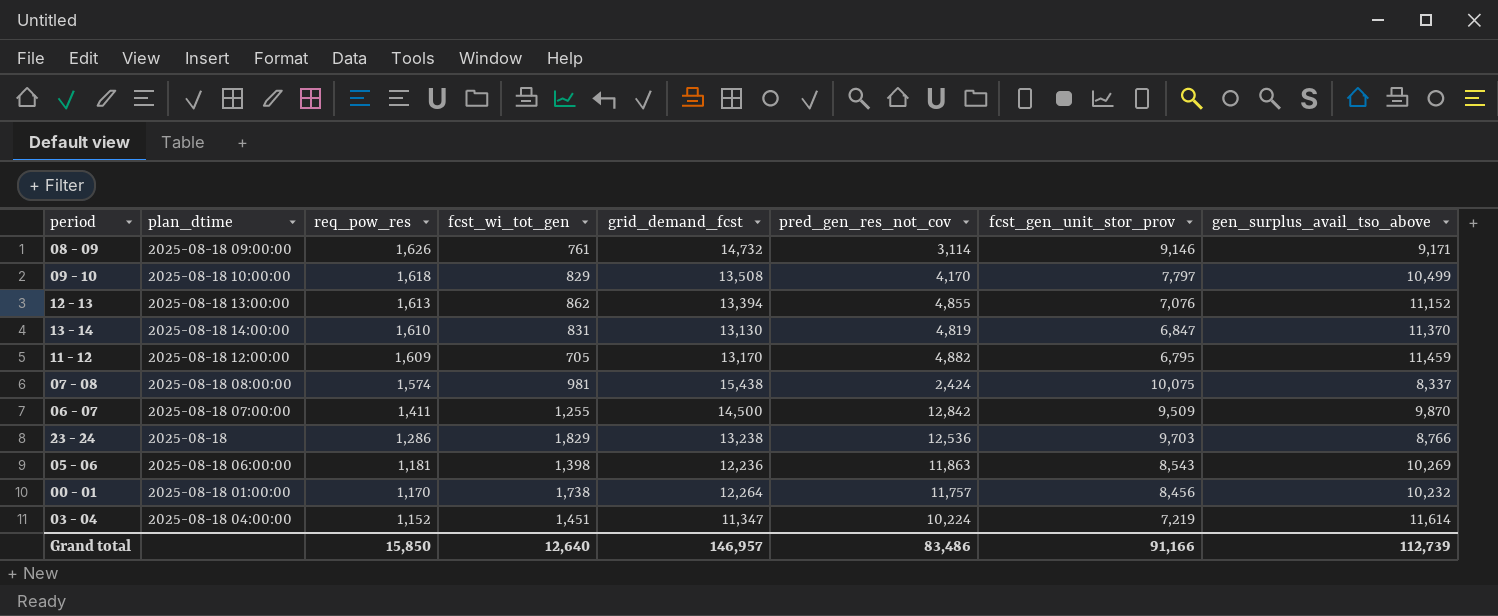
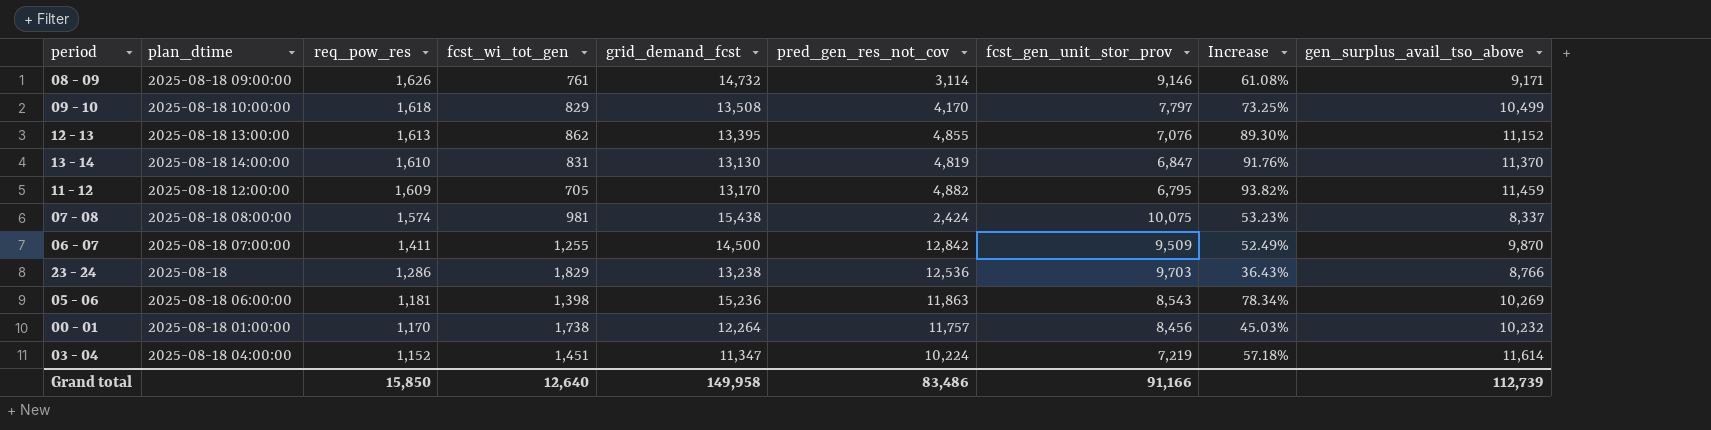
column Increase | formula: none -> ([grid_demand_fcst] - [fcst_gen_unit_stor_prov]) / [fcst_gen_unit_stor_prov]
12 - 13 | grid_demand_fcst: 13,394 -> 13,395
05 - 06 | grid_demand_fcst: 12,236 -> 15,236
Grand total | grid_demand_fcst: 146,957 -> 149,958

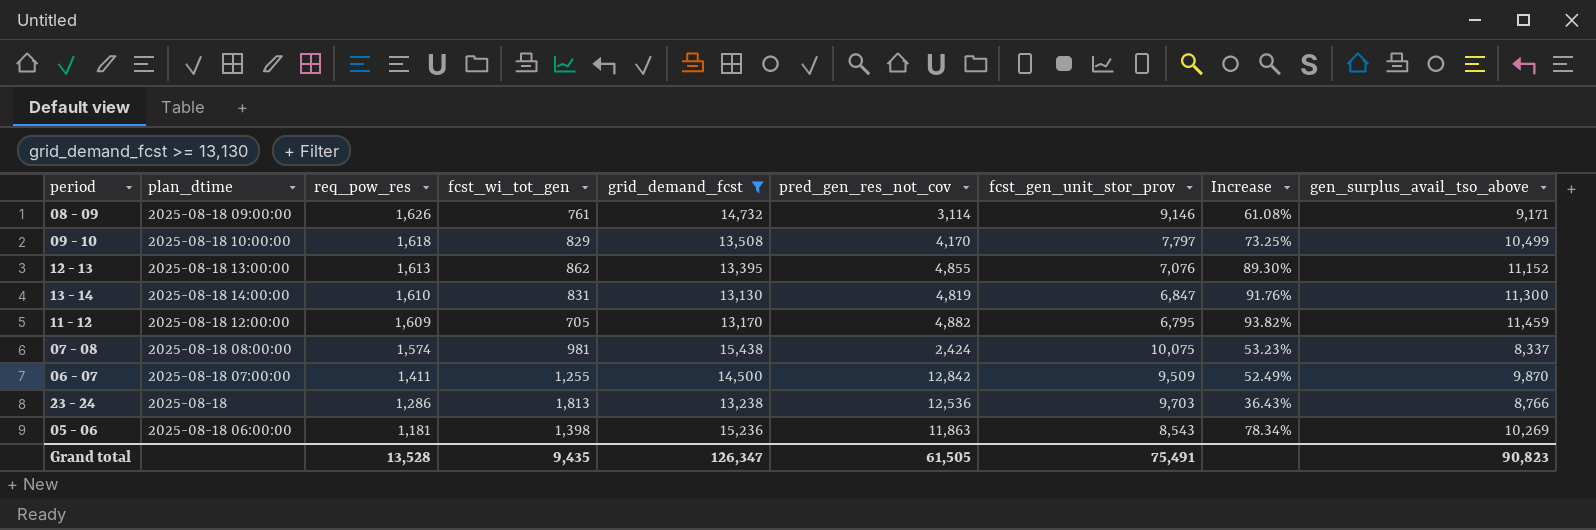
filter: none -> grid_demand_fcst >= 13,130
13 - 14 | gen_surplus_avail_tso_above: 11,370 -> 11,300
23 - 24 | fcst_wi_tot_gen: 1,829 -> 1,813
Grand total | req_pow_res: 15,850 -> 13,528
Grand total | fcst_wi_tot_gen: 12,640 -> 9,435
Grand total | grid_demand_fcst: 149,958 -> 126,347
Grand total | pred_gen_res_not_cov: 83,486 -> 61,505
Grand total | fcst_gen_unit_stor_prov: 91,166 -> 75,491
Grand total | gen_surplus_avail_tso_above: 112,739 -> 90,823

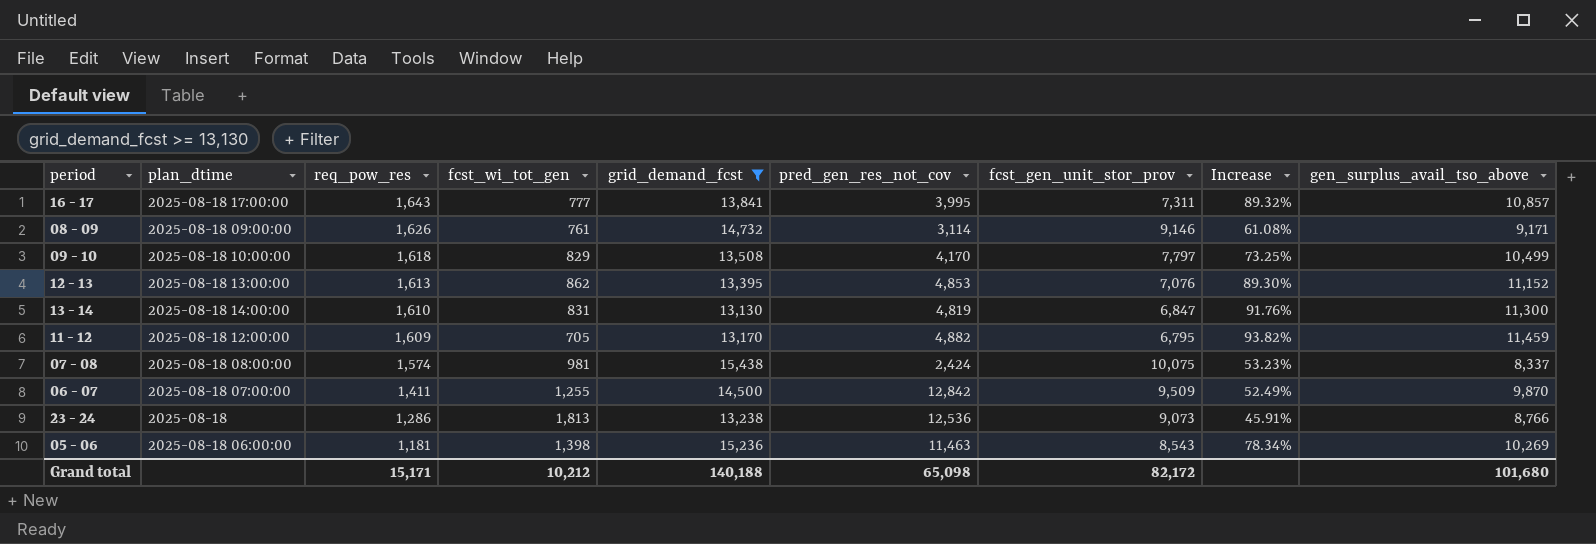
row 16 - 17: none -> 2025-08-18 17:00:00 | 1,643 | 777 | 13,841 | 3,995 | 7,311 | 89.32% | 10,857
12 - 13 | pred_gen_res_not_cov: 4,855 -> 4,853
23 - 24 | fcst_gen_unit_stor_prov: 9,703 -> 9,073
23 - 24 | Increase: 36.43% -> 45.91%
05 - 06 | pred_gen_res_not_cov: 11,863 -> 11,463
Grand total | req_pow_res: 13,528 -> 15,171
Grand total | fcst_wi_tot_gen: 9,435 -> 10,212
Grand total | grid_demand_fcst: 126,347 -> 140,188
Grand total | pred_gen_res_not_cov: 61,505 -> 65,098
Grand total | fcst_gen_unit_stor_prov: 75,491 -> 82,172
Grand total | gen_surplus_avail_tso_above: 90,823 -> 101,680

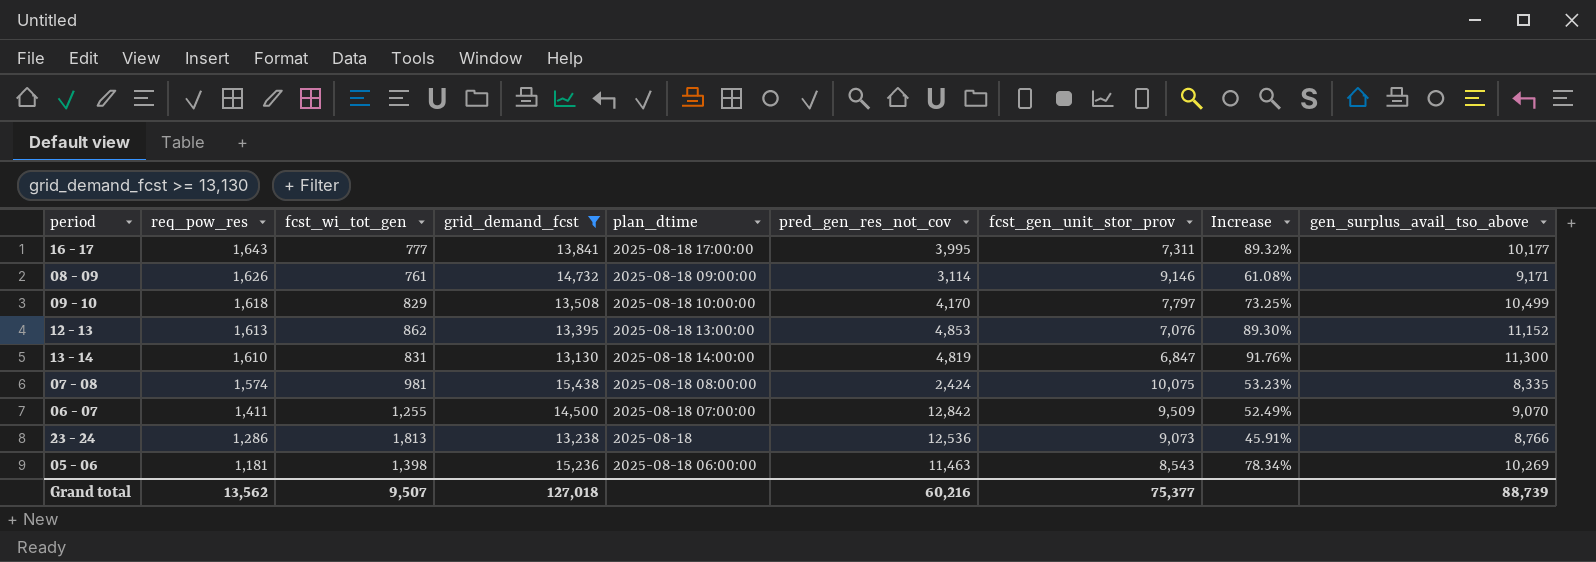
column plan_dtime | position: 2 -> 5
row 11 - 12: 2025-08-18 12:00:00 | 1,609 | 705 | 13,170 | 4,882 | 6,795 | 93.82% | 11,459 -> none
16 - 17 | gen_surplus_avail_tso_above: 10,857 -> 10,177
07 - 08 | gen_surplus_avail_tso_above: 8,337 -> 8,335
06 - 07 | gen_surplus_avail_tso_above: 9,870 -> 9,070
Grand total | req_pow_res: 15,171 -> 13,562
Grand total | fcst_wi_tot_gen: 10,212 -> 9,507
Grand total | grid_demand_fcst: 140,188 -> 127,018
Grand total | pred_gen_res_not_cov: 65,098 -> 60,216
Grand total | fcst_gen_unit_stor_prov: 82,172 -> 75,377
Grand total | gen_surplus_avail_tso_above: 101,680 -> 88,739

